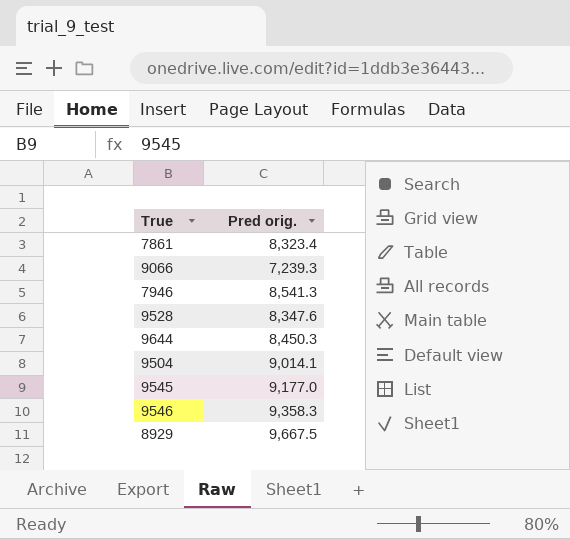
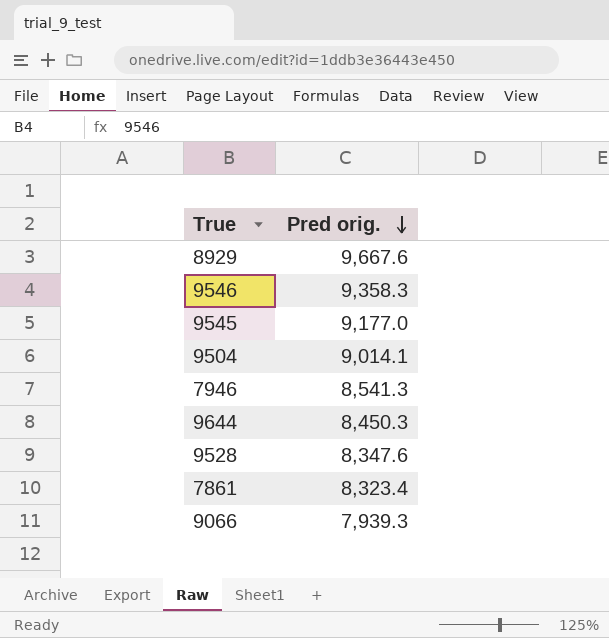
row order: none -> Pred orig. descending
8929 | Pred orig.: 9,667.5 -> 9,667.6
9066 | Pred orig.: 7,239.3 -> 7,939.3

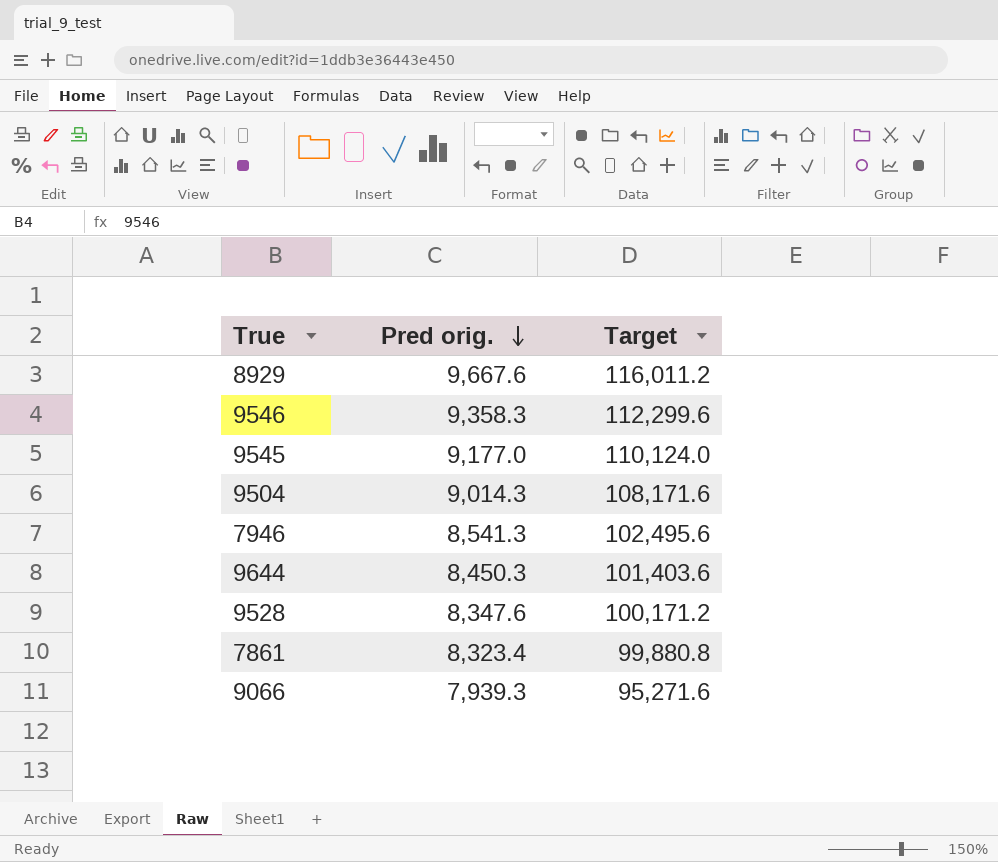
column Target | formula: none -> [Pred orig.] * 12
9504 | Pred orig.: 9,014.1 -> 9,014.3

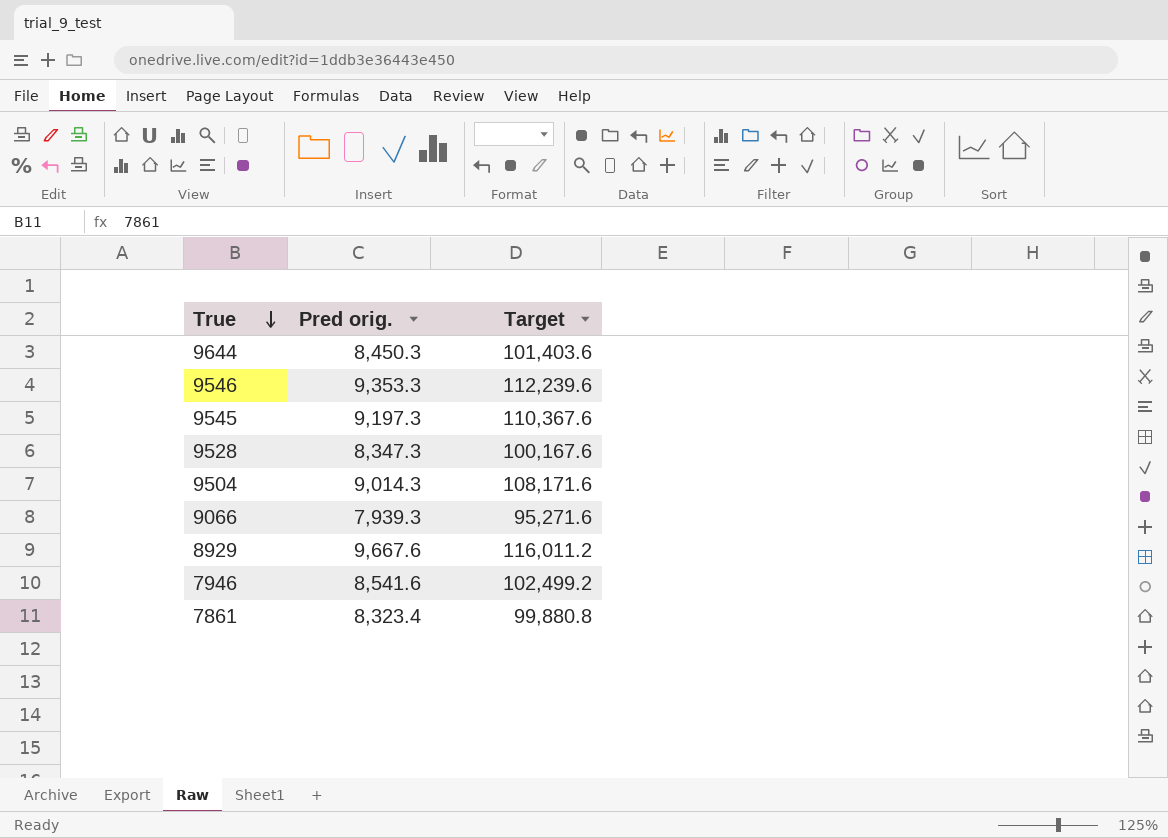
row order: Pred orig. descending -> True descending
9546 | Pred orig.: 9,358.3 -> 9,353.3
9546 | Target: 112,299.6 -> 112,239.6
9545 | Pred orig.: 9,177.0 -> 9,197.3
9545 | Target: 110,124.0 -> 110,367.6
9528 | Pred orig.: 8,347.6 -> 8,347.3
9528 | Target: 100,171.2 -> 100,167.6
7946 | Pred orig.: 8,541.3 -> 8,541.6
7946 | Target: 102,495.6 -> 102,499.2

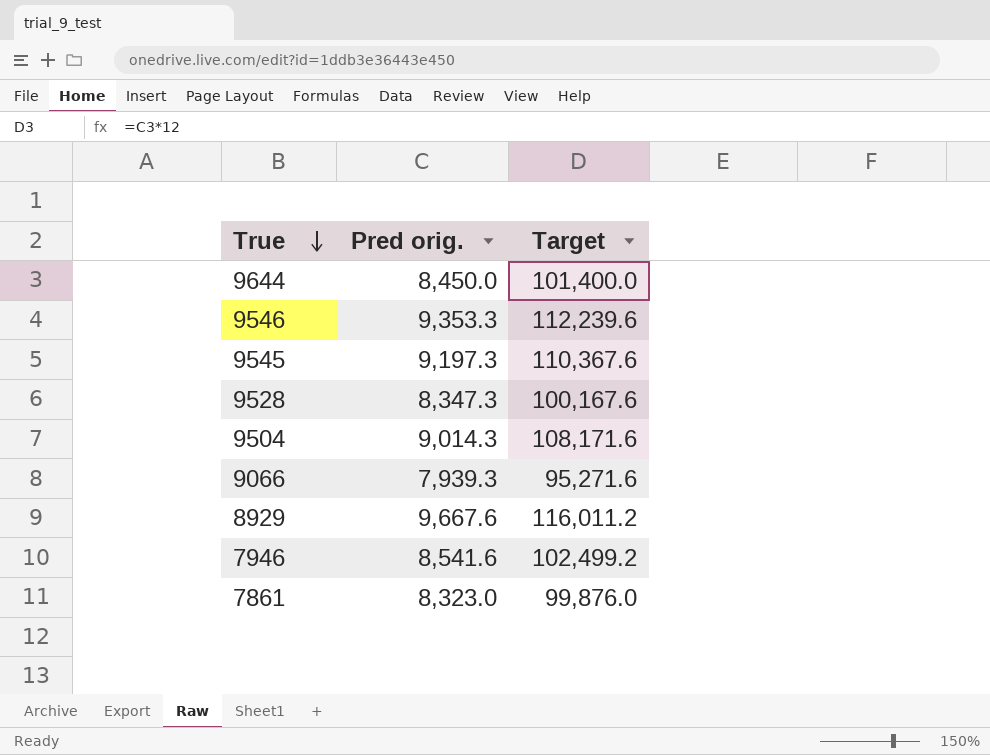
9644 | Pred orig.: 8,450.3 -> 8,450.0
9644 | Target: 101,403.6 -> 101,400.0
7861 | Pred orig.: 8,323.4 -> 8,323.0
7861 | Target: 99,880.8 -> 99,876.0

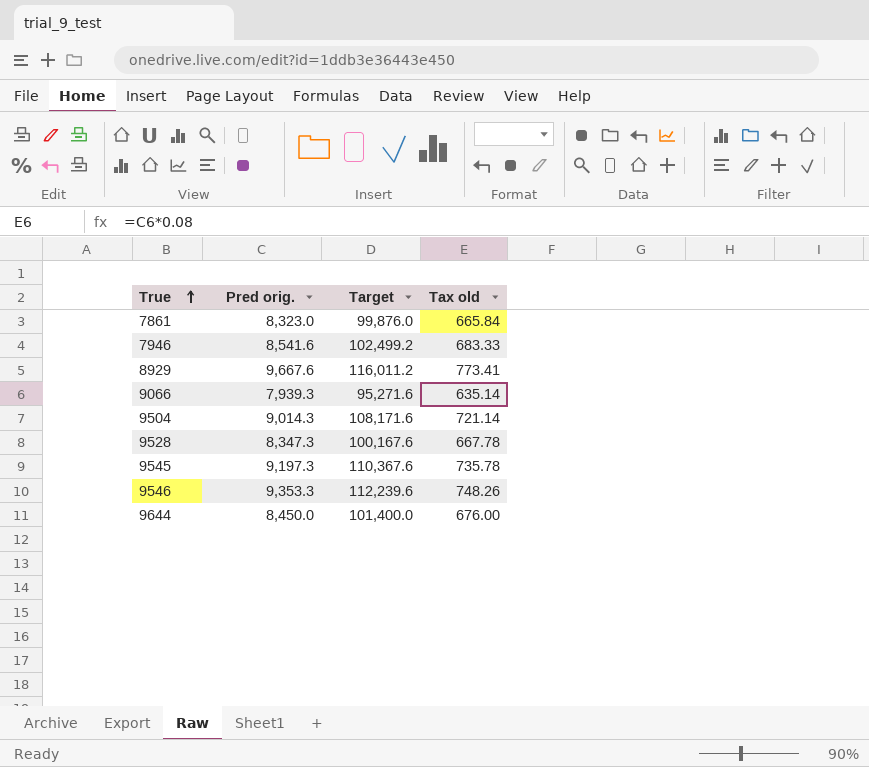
row order: True descending -> True ascending
column Tax old | formula: none -> [Pred orig.] * 0.08

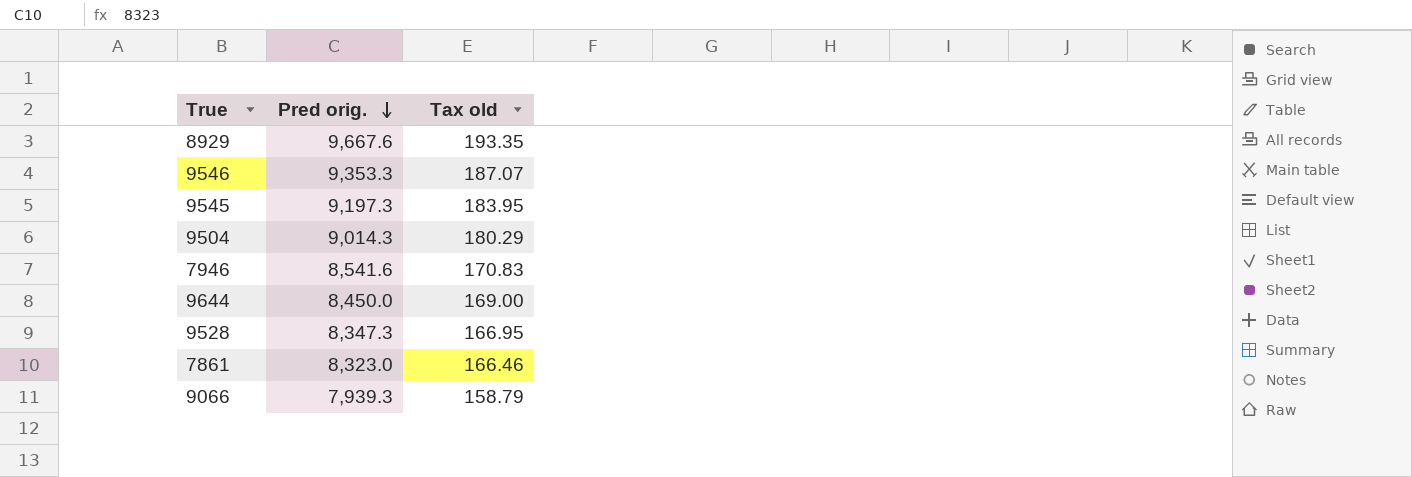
row order: True ascending -> Pred orig. descending
column Target | formula: [Pred orig.] * 12 -> none
column Tax old | formula: [Pred orig.] * 0.08 -> [Pred orig.] * 0.02

